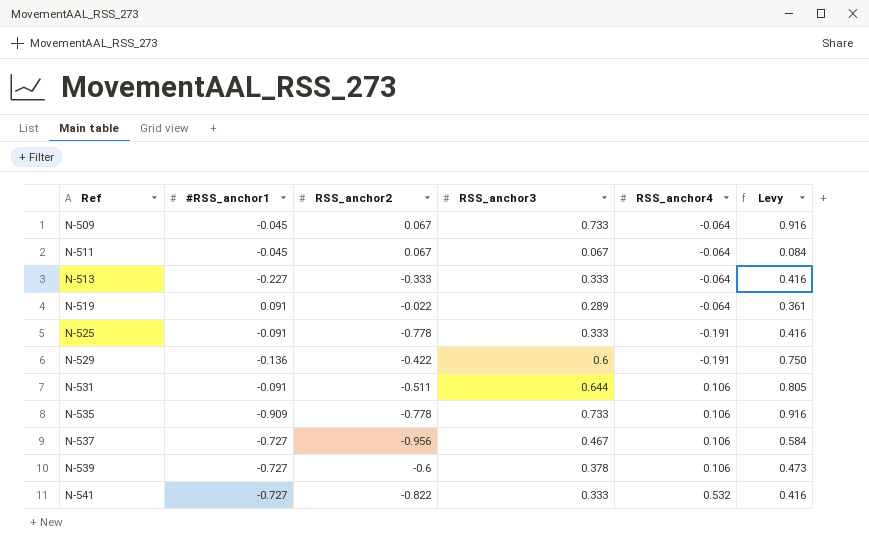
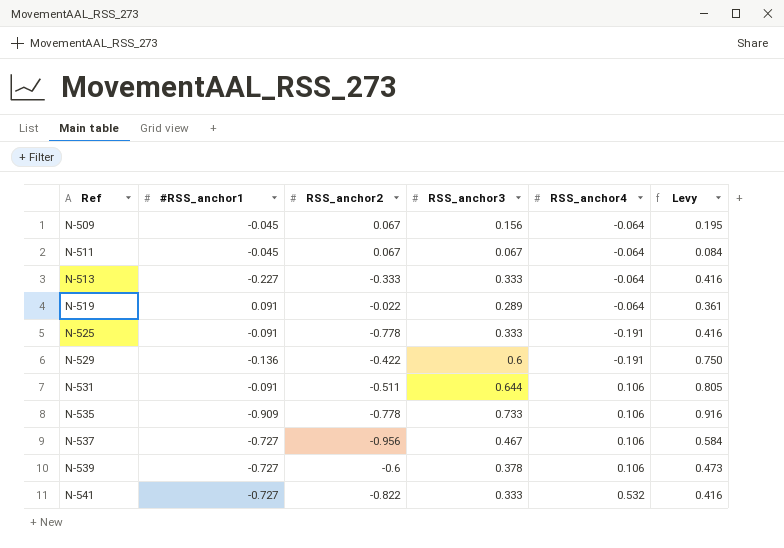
N-509 | RSS_anchor3: 0.733 -> 0.156
N-509 | Levy: 0.916 -> 0.195

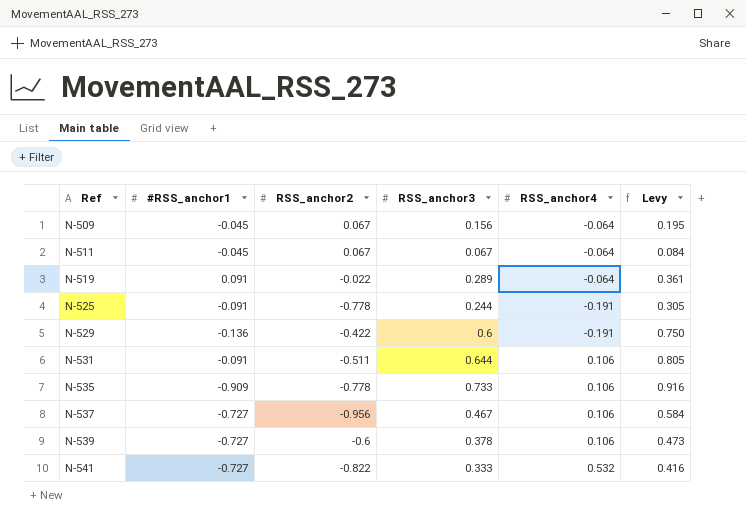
row N-513: -0.227 | -0.333 | 0.333 | -0.064 | 0.416 -> none
N-525 | RSS_anchor3: 0.333 -> 0.244
N-525 | Levy: 0.416 -> 0.305

